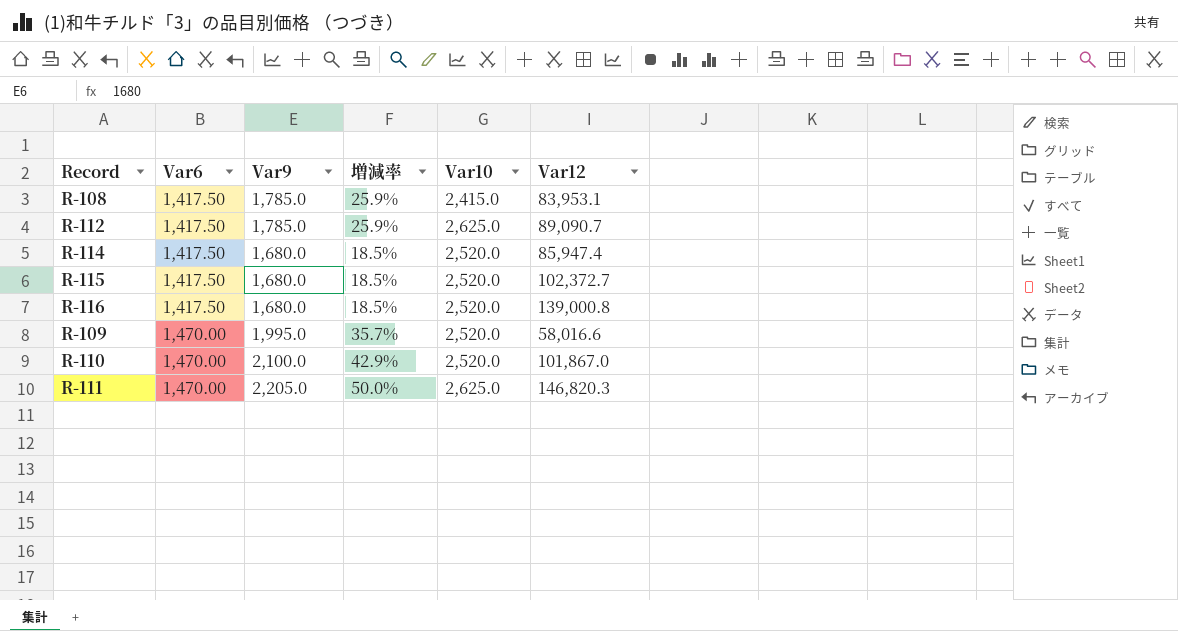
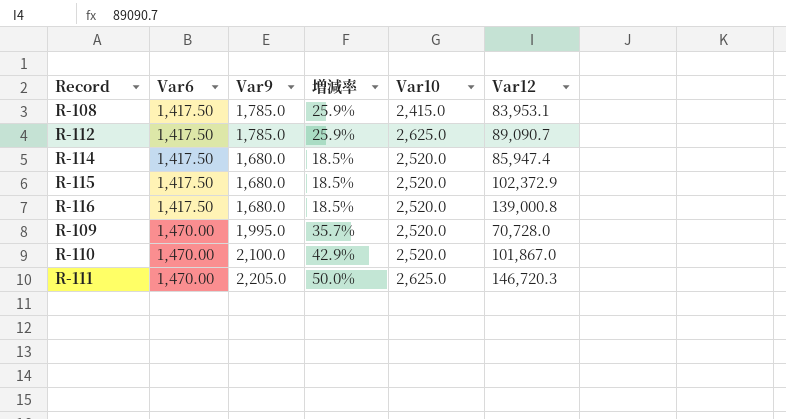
R-115 | Var12: 102,372.7 -> 102,372.9
R-109 | Var12: 58,016.6 -> 70,728.0
R-111 | Var12: 146,820.3 -> 146,720.3

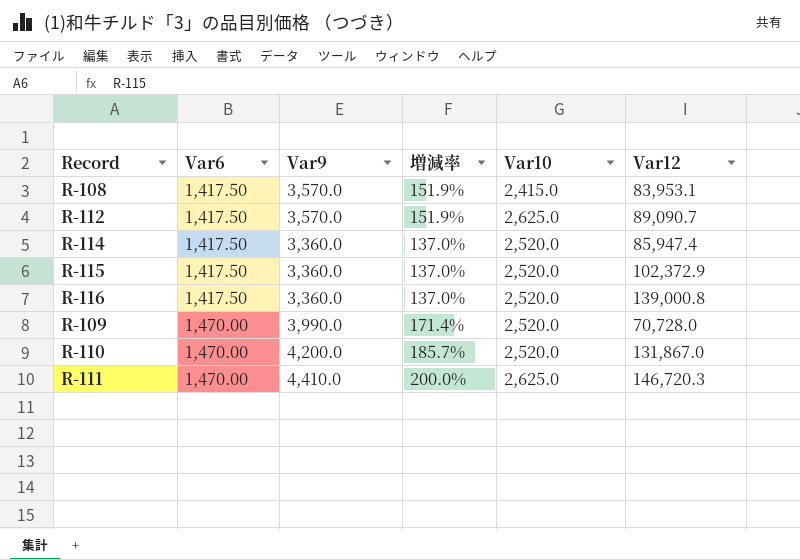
R-108 | Var9: 1,785.0 -> 3,570.0
R-108 | 増減率: 25.9% -> 151.9%
R-112 | Var9: 1,785.0 -> 3,570.0
R-112 | 増減率: 25.9% -> 151.9%
R-114 | Var9: 1,680.0 -> 3,360.0
R-114 | 増減率: 18.5% -> 137.0%
R-115 | Var9: 1,680.0 -> 3,360.0
R-115 | 増減率: 18.5% -> 137.0%
R-116 | Var9: 1,680.0 -> 3,360.0
R-116 | 増減率: 18.5% -> 137.0%
R-109 | Var9: 1,995.0 -> 3,990.0
R-109 | 増減率: 35.7% -> 171.4%
R-110 | Var9: 2,100.0 -> 4,200.0
R-110 | 増減率: 42.9% -> 185.7%
R-110 | Var12: 101,867.0 -> 131,867.0
R-111 | Var9: 2,205.0 -> 4,410.0
R-111 | 増減率: 50.0% -> 200.0%

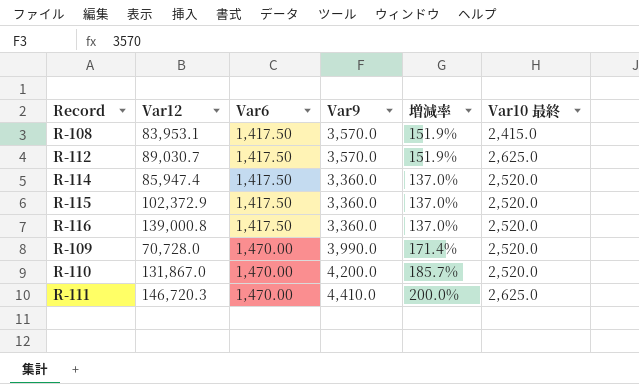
column Var12 | position: 6 -> 2
column name: Var10 -> Var10 最終
R-112 | Var12: 89,090.7 -> 89,030.7

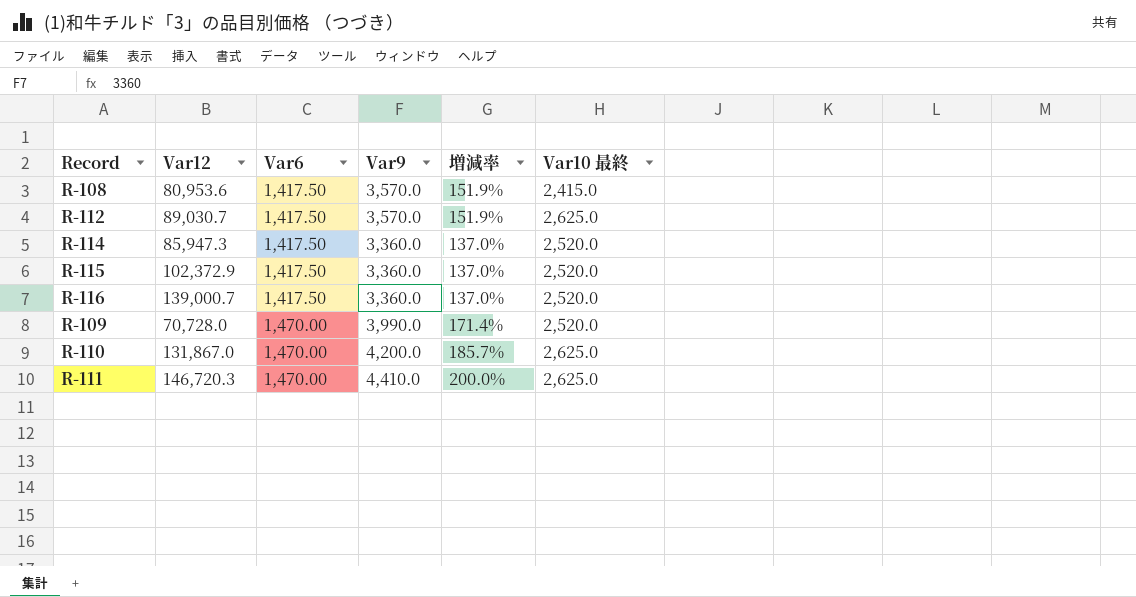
R-108 | Var12: 83,953.1 -> 80,953.6
R-114 | Var12: 85,947.4 -> 85,947.3
R-116 | Var12: 139,000.8 -> 139,000.7
R-110 | Var10 最終: 2,520.0 -> 2,625.0

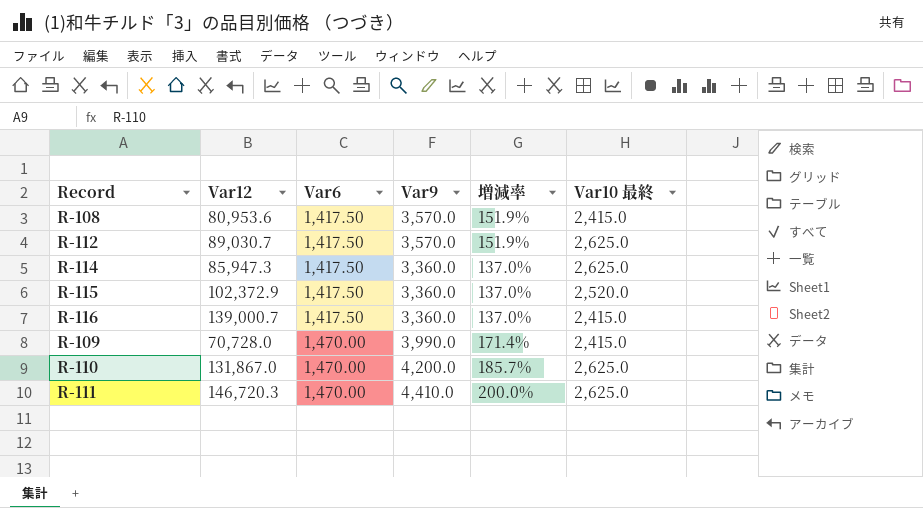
R-114 | Var10 最終: 2,520.0 -> 2,625.0
R-116 | Var10 最終: 2,520.0 -> 2,415.0
R-109 | Var10 最終: 2,520.0 -> 2,415.0

